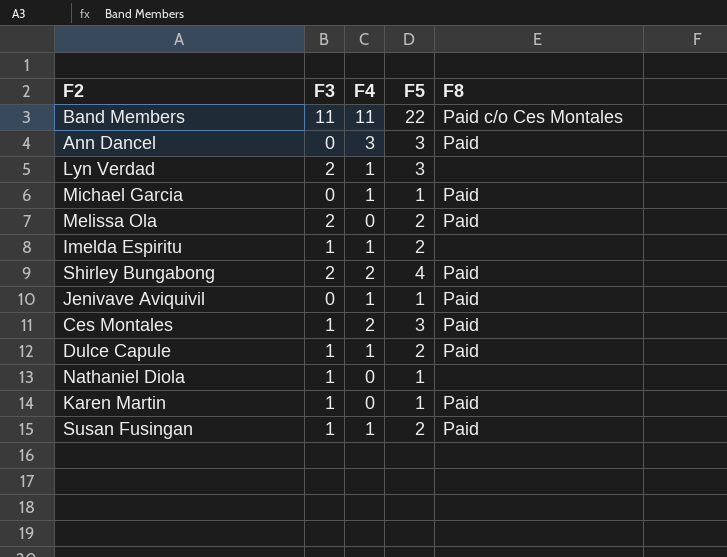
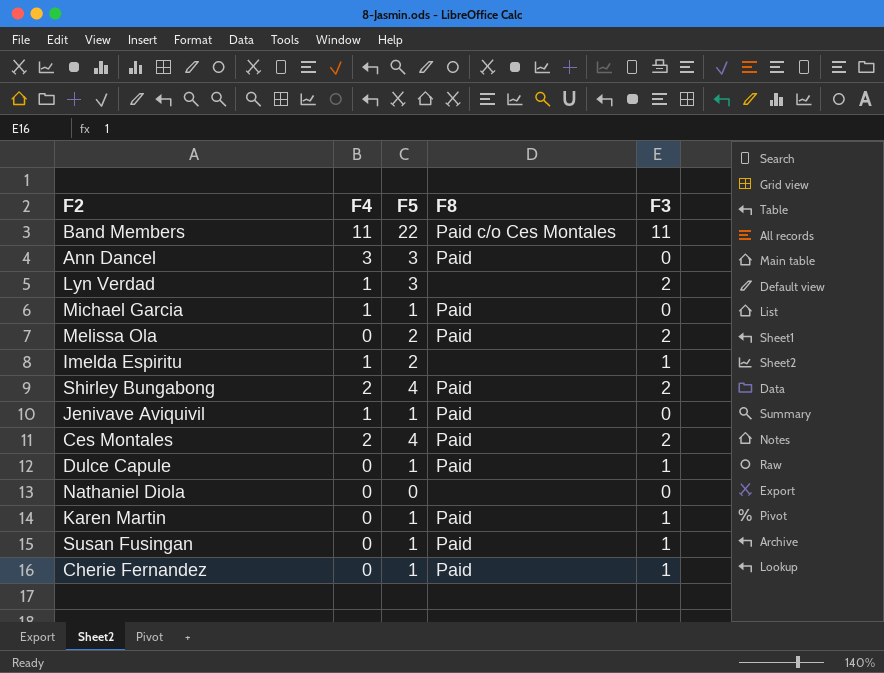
column F3 | position: 2 -> 5
Ces Montales | F5: 3 -> 4
Ces Montales | F3: 1 -> 2
Dulce Capule | F4: 1 -> 0
Dulce Capule | F5: 2 -> 1
Nathaniel Diola | F5: 1 -> 0
Nathaniel Diola | F3: 1 -> 0
Susan Fusingan | F4: 1 -> 0
Susan Fusingan | F5: 2 -> 1
row Cherie Fernandez: none -> 0 | 1 | Paid | 1

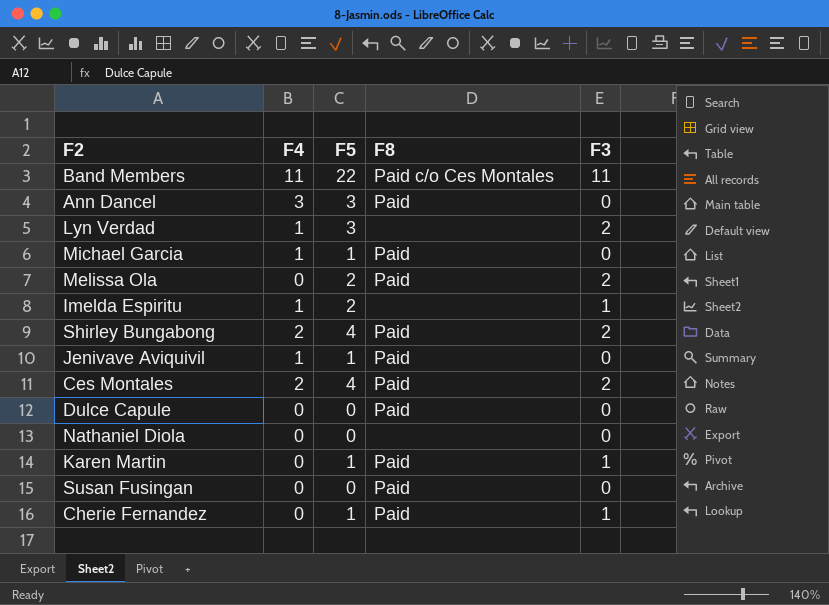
Dulce Capule | F5: 1 -> 0
Dulce Capule | F3: 1 -> 0
Susan Fusingan | F5: 1 -> 0
Susan Fusingan | F3: 1 -> 0

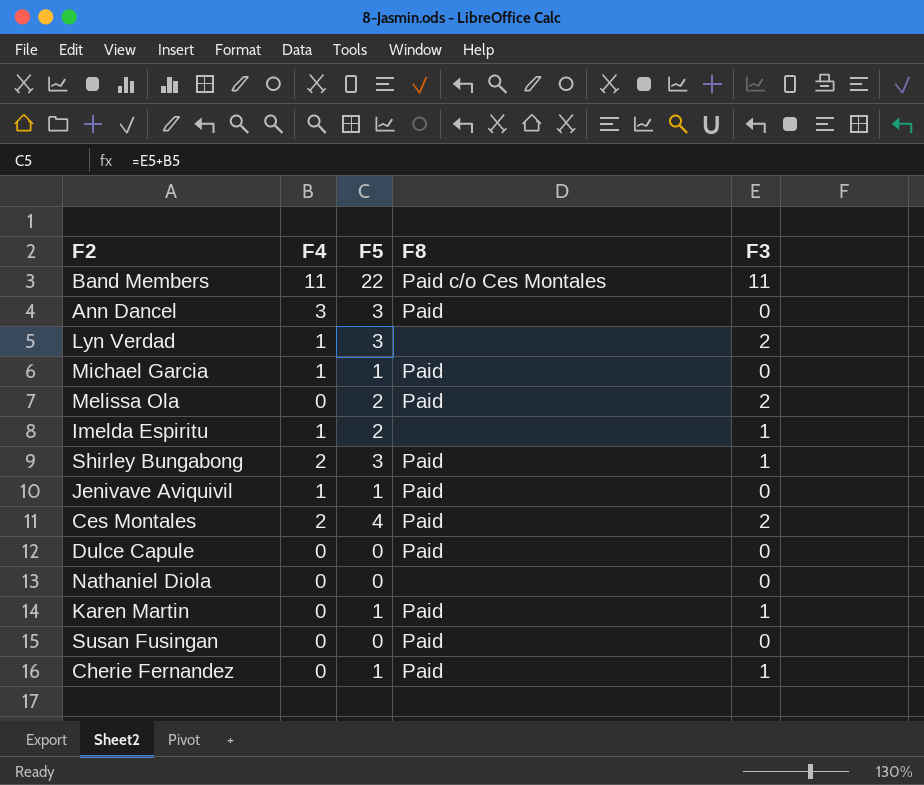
Shirley Bungabong | F5: 4 -> 3
Shirley Bungabong | F3: 2 -> 1

